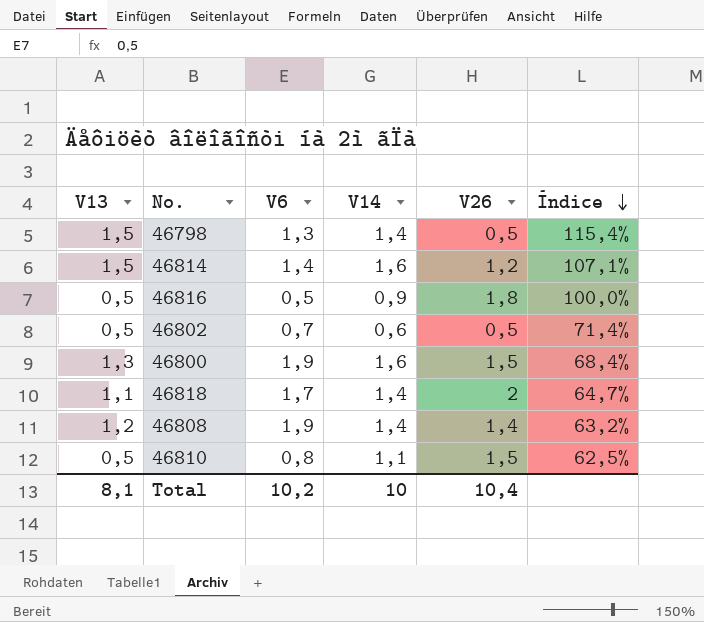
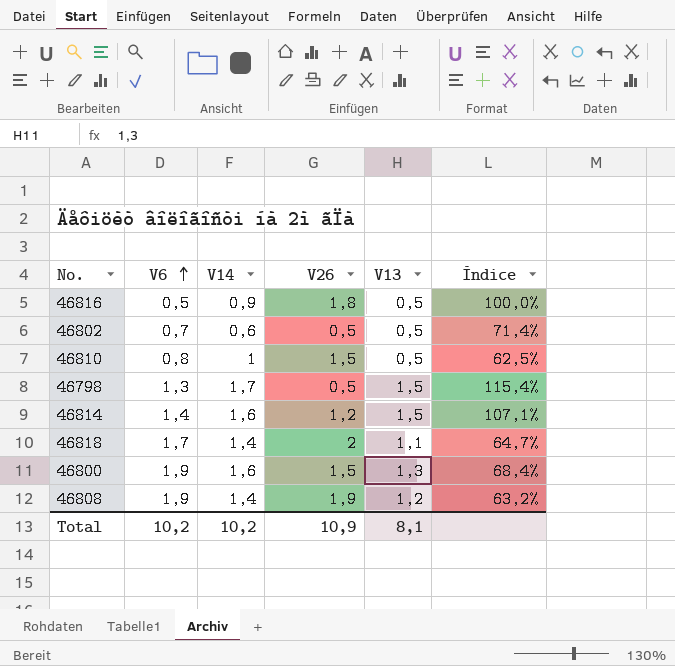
row order: Índice descending -> V6 ascending
column V13 | position: 1 -> 5
46810 | V14: 1,1 -> 1
46798 | V14: 1,4 -> 1,7
46808 | V26: 1,4 -> 1,9
Total | V14: 10 -> 10,2
Total | V26: 10,4 -> 10,9

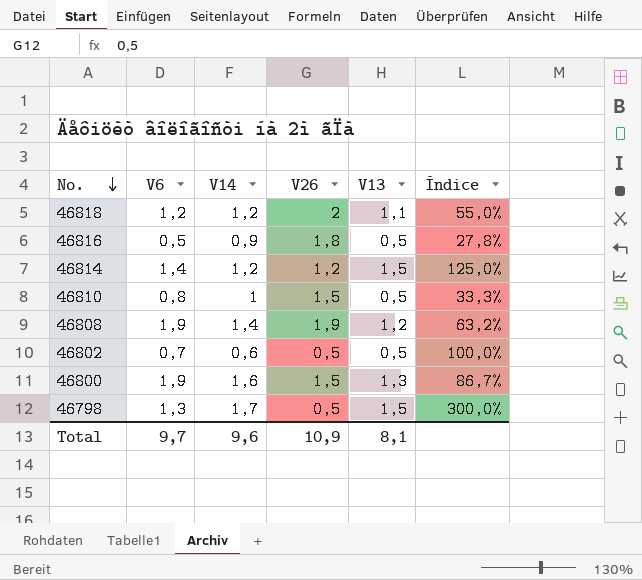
row order: V6 ascending -> No. descending
column Índice | formula: [V13] / [V6] -> [V13] / [V26]
46818 | V6: 1,7 -> 1,2
46818 | V14: 1,4 -> 1,2
46814 | V14: 1,6 -> 1,2
Total | V6: 10,2 -> 9,7
Total | V14: 10,2 -> 9,6

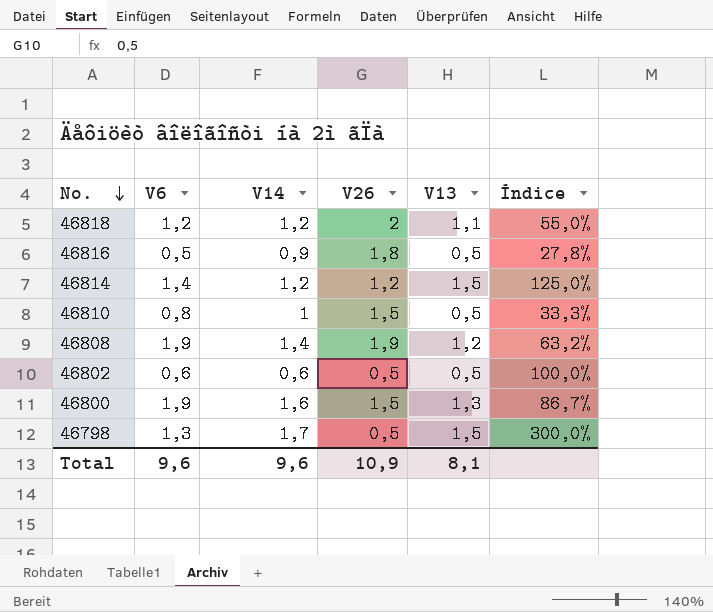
46802 | V6: 0,7 -> 0,6
Total | V6: 9,7 -> 9,6

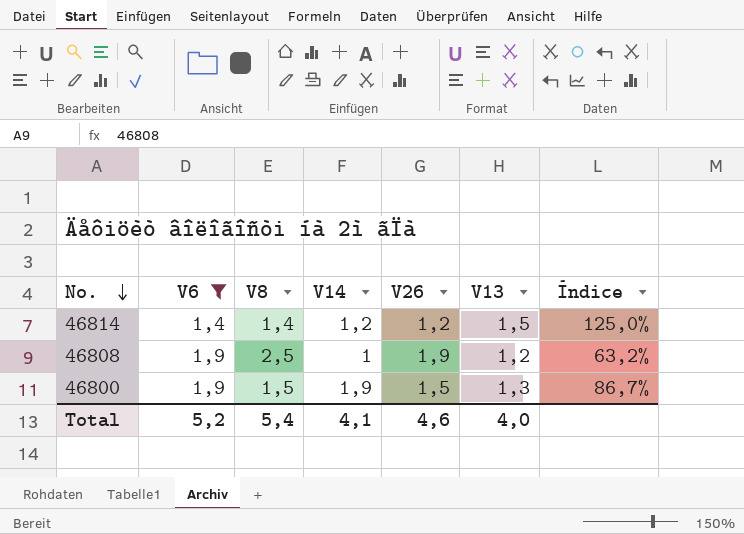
filter: none -> V6 >= 1,4
column V8 | position: none -> 3
46808 | V14: 1,4 -> 1
46800 | V14: 1,6 -> 1,9
Total | V6: 9,6 -> 5,2
Total | V14: 9,6 -> 4,1
Total | V26: 10,9 -> 4,6
Total | V13: 8,1 -> 4,0

